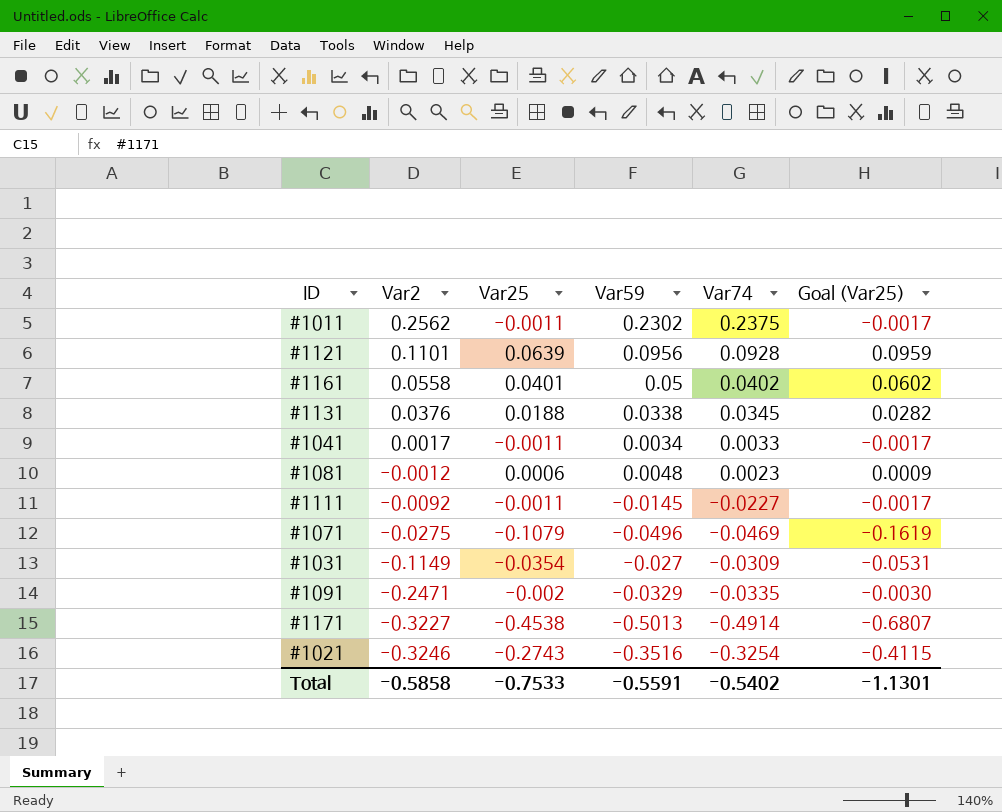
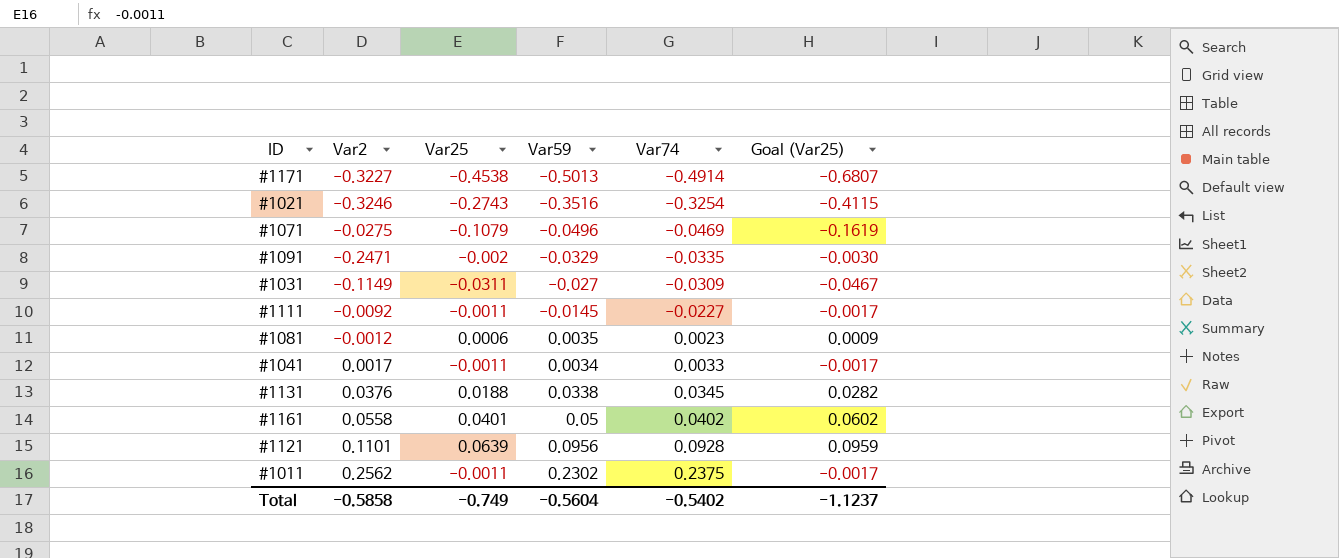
row order: Var2 descending -> Var74 ascending
#1031 | Var25: -0.0354 -> -0.0311
#1031 | Goal (Var25): -0.0531 -> -0.0467
#1081 | Var59: 0.0048 -> 0.0035
Total | Var25: -0.7533 -> -0.749
Total | Var59: -0.5591 -> -0.5604
Total | Goal (Var25): -1.1301 -> -1.1237

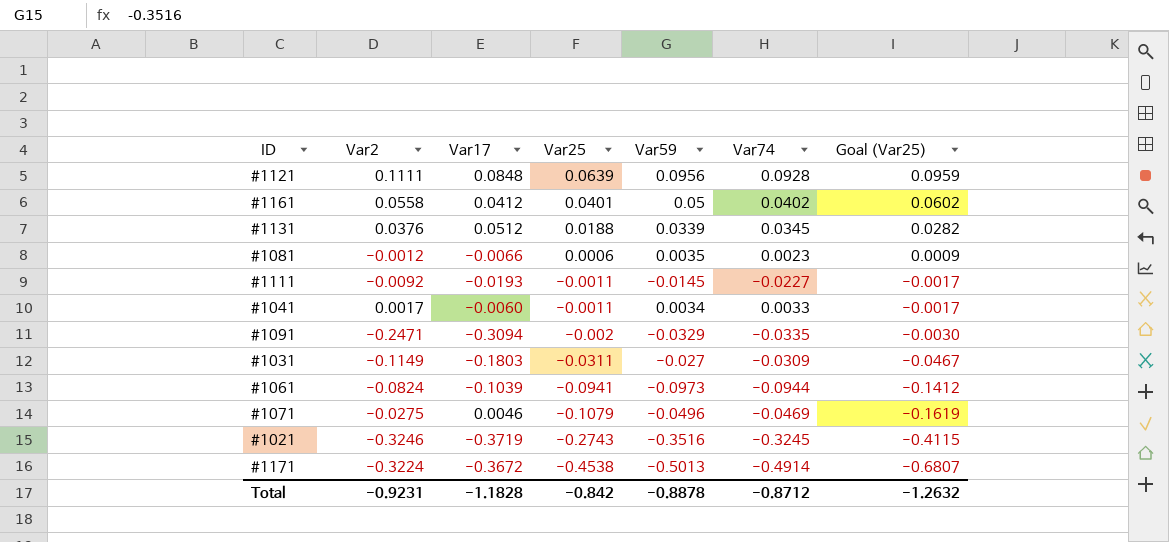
row order: Var74 ascending -> Var25 descending
column Var17 | position: none -> 3
row #1011: 0.2562 | -0.0011 | 0.2302 | 0.2375 | -0.0017 -> none
#1121 | Var2: 0.1101 -> 0.1111
#1131 | Var59: 0.0338 -> 0.0339
row #1061: none -> -0.0824 | -0.1039 | -0.0941 | -0.0973 | -0.0944 | -0.1412
#1021 | Var74: -0.3254 -> -0.3245
#1171 | Var2: -0.3227 -> -0.3224
Total | Var2: -0.5858 -> -0.9231
Total | Var25: -0.749 -> -0.842
Total | Var59: -0.5604 -> -0.8878
Total | Var74: -0.5402 -> -0.8712
Total | Goal (Var25): -1.1237 -> -1.2632

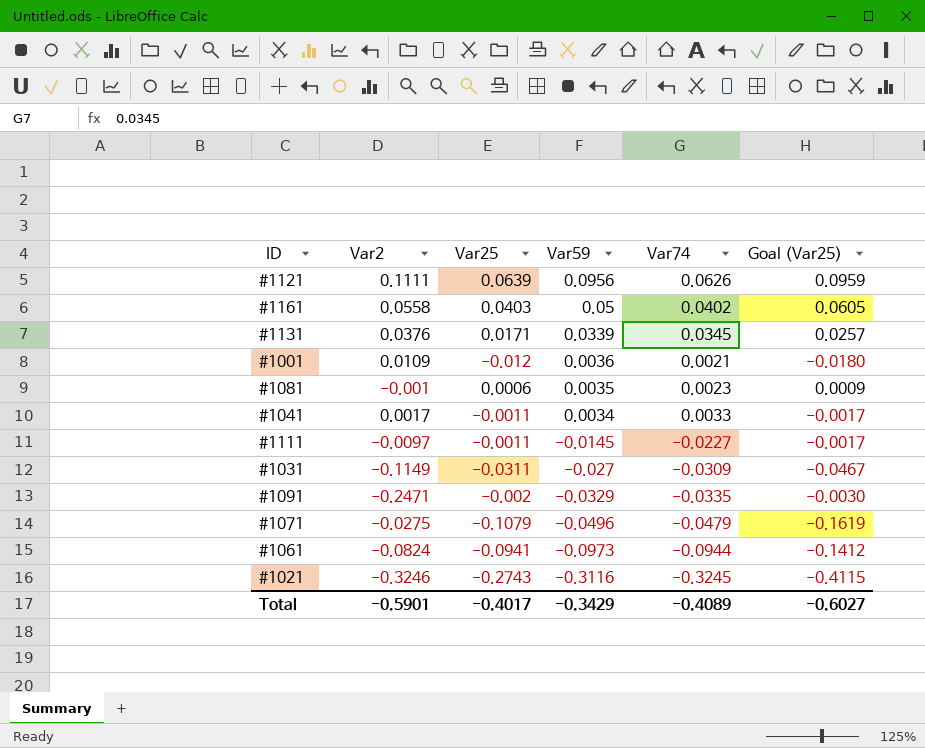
row order: Var25 descending -> Var59 descending
column Var17 | position: 3 -> none
row #1171: -0.3224 | -0.3672 | -0.4538 | -0.5013 | -0.4914 | -0.6807 -> none
#1121 | Var74: 0.0928 -> 0.0626
#1161 | Var25: 0.0401 -> 0.0403
#1161 | Goal (Var25): 0.0602 -> 0.0605
#1131 | Var25: 0.0188 -> 0.0171
#1131 | Goal (Var25): 0.0282 -> 0.0257
row #1001: none -> 0.0109 | -0.012 | 0.0036 | 0.0021 | -0.0180
#1081 | Var2: -0.0012 -> -0.001
#1111 | Var2: -0.0092 -> -0.0097
#1071 | Var74: -0.0469 -> -0.0479
#1021 | Var59: -0.3516 -> -0.3116
Total | Var2: -0.9231 -> -0.5901
Total | Var25: -0.842 -> -0.4017
Total | Var59: -0.8878 -> -0.3429
Total | Var74: -0.8712 -> -0.4089
Total | Goal (Var25): -1.2632 -> -0.6027

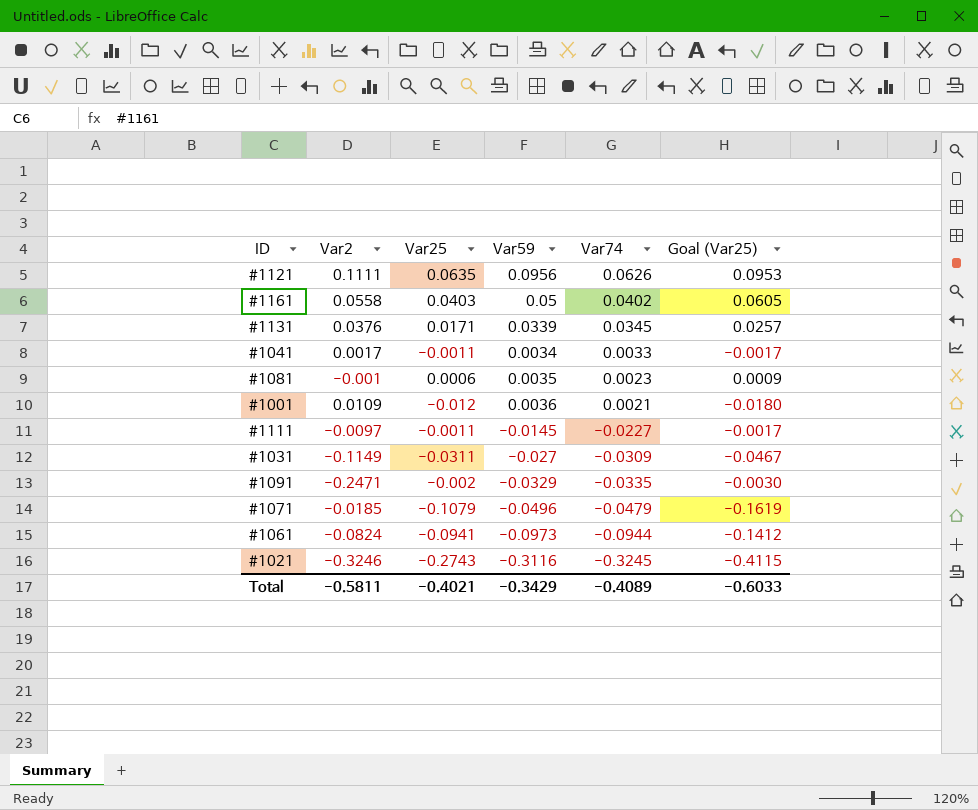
row order: Var59 descending -> Var74 descending
#1121 | Var25: 0.0639 -> 0.0635
#1121 | Goal (Var25): 0.0959 -> 0.0953
#1071 | Var2: -0.0275 -> -0.0185
Total | Var2: -0.5901 -> -0.5811
Total | Var25: -0.4017 -> -0.4021
Total | Goal (Var25): -0.6027 -> -0.6033

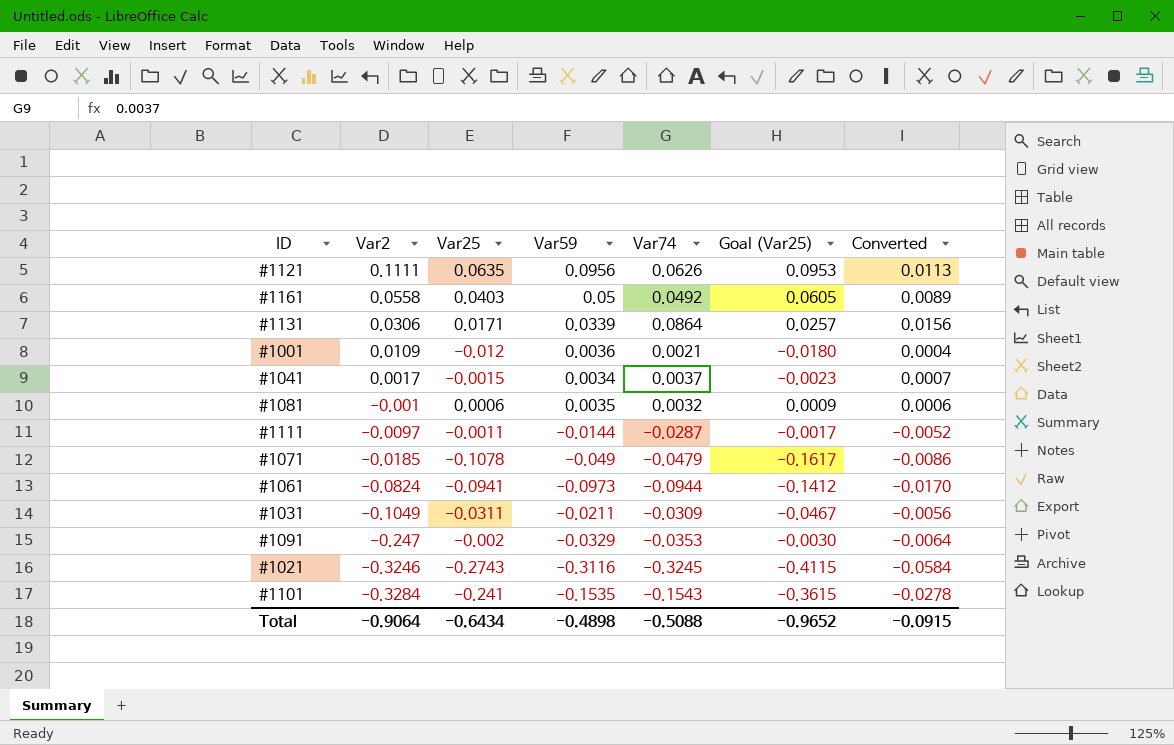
row order: Var74 descending -> Var2 descending
column Converted | formula: none -> [Var74] * 0.18
#1161 | Var74: 0.0402 -> 0.0492
#1131 | Var2: 0.0376 -> 0.0306
#1131 | Var74: 0.0345 -> 0.0864
#1041 | Var25: -0.0011 -> -0.0015
#1041 | Var74: 0.0033 -> 0.0037
#1041 | Goal (Var25): -0.0017 -> -0.0023
#1081 | Var74: 0.0023 -> 0.0032
#1111 | Var59: -0.0145 -> -0.0144
#1111 | Var74: -0.0227 -> -0.0287
#1071 | Var25: -0.1079 -> -0.1078
#1071 | Var59: -0.0496 -> -0.049
#1071 | Goal (Var25): -0.1619 -> -0.1617
#1031 | Var2: -0.1149 -> -0.1049
#1031 | Var59: -0.027 -> -0.0211
#1091 | Var2: -0.2471 -> -0.247
#1091 | Var74: -0.0335 -> -0.0353
row #1101: none -> -0.3284 | -0.241 | -0.1535 | -0.1543 | -0.3615 | -0.0278
Total | Var2: -0.5811 -> -0.9064
Total | Var25: -0.4021 -> -0.6434
Total | Var59: -0.3429 -> -0.4898
Total | Var74: -0.4089 -> -0.5088
Total | Goal (Var25): -0.6033 -> -0.9652

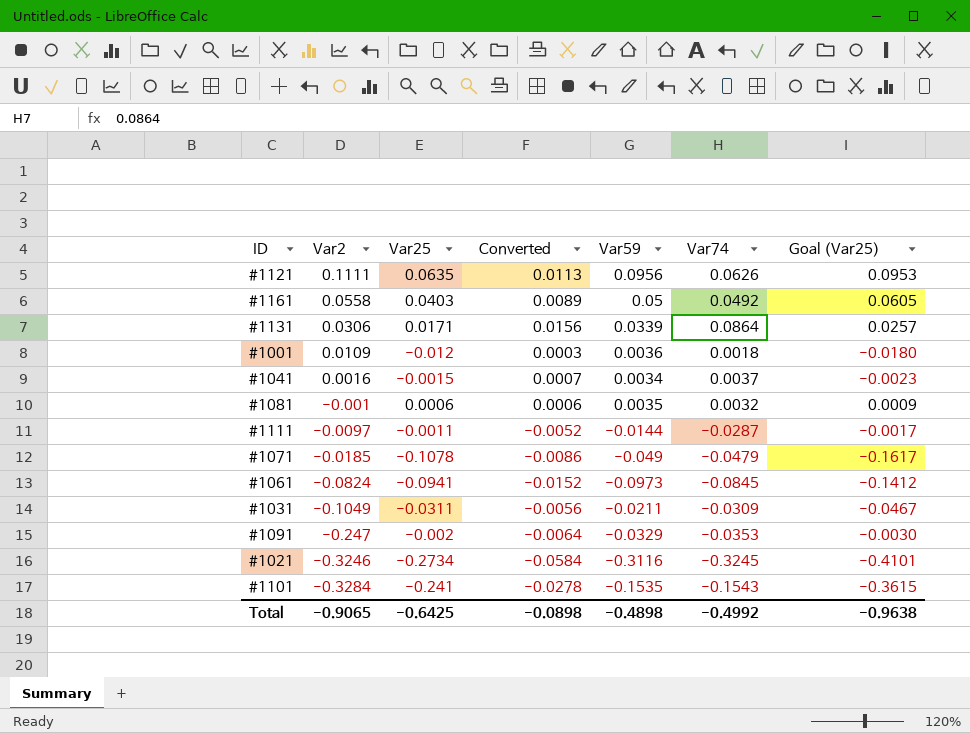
column Converted | position: 7 -> 4
#1001 | Converted: 0.0004 -> 0.0003
#1001 | Var74: 0.0021 -> 0.0018
#1041 | Var2: 0.0017 -> 0.0016
#1061 | Converted: -0.0170 -> -0.0152
#1061 | Var74: -0.0944 -> -0.0845
#1021 | Var25: -0.2743 -> -0.2734
#1021 | Goal (Var25): -0.4115 -> -0.4101
Total | Var2: -0.9064 -> -0.9065
Total | Var25: -0.6434 -> -0.6425
Total | Converted: -0.0915 -> -0.0898
Total | Var74: -0.5088 -> -0.4992
Total | Goal (Var25): -0.9652 -> -0.9638

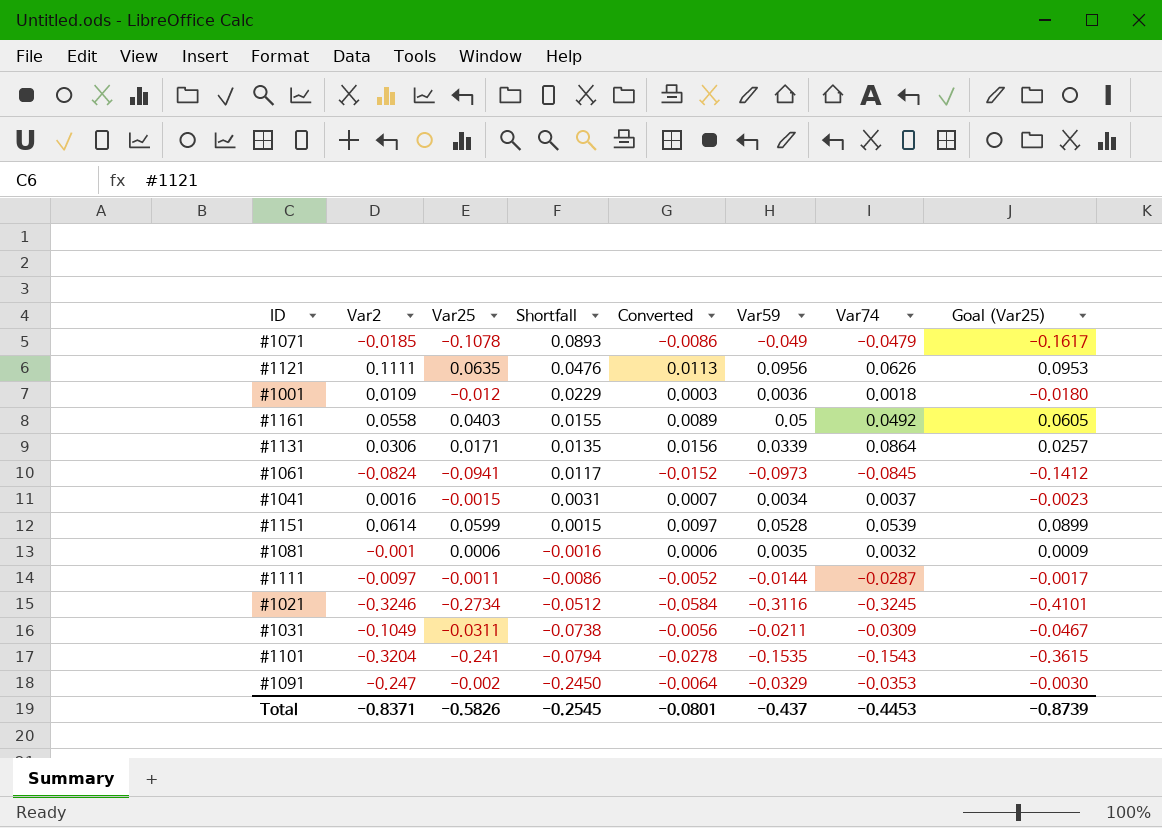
row order: Var2 descending -> Shortfall descending
column Shortfall | formula: none -> [Var2] - [Var25]
row #1151: none -> 0.0614 | 0.0599 | 0.0015 | 0.0097 | 0.0528 | 0.0539 | 0.0899
#1101 | Var2: -0.3284 -> -0.3204
Total | Var2: -0.9065 -> -0.8371
Total | Var25: -0.6425 -> -0.5826
Total | Converted: -0.0898 -> -0.0801
Total | Var59: -0.4898 -> -0.437
Total | Var74: -0.4992 -> -0.4453
Total | Goal (Var25): -0.9638 -> -0.8739

